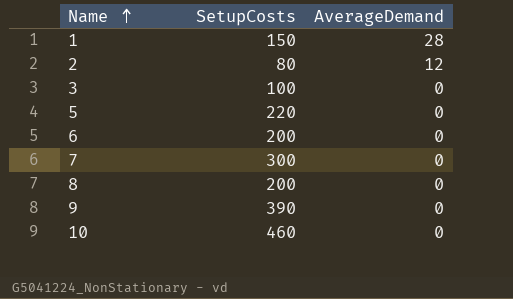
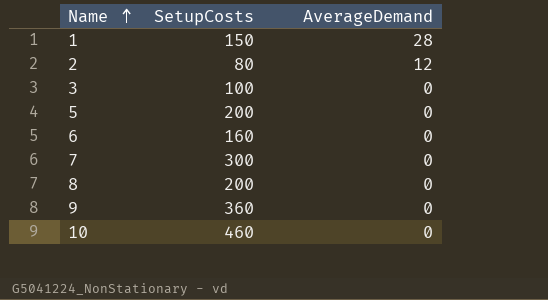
5 | SetupCosts: 220 -> 200
6 | SetupCosts: 200 -> 160
9 | SetupCosts: 390 -> 360

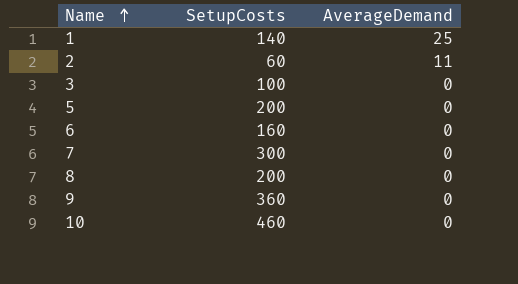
1 | SetupCosts: 150 -> 140
1 | AverageDemand: 28 -> 25
2 | SetupCosts: 80 -> 60
2 | AverageDemand: 12 -> 11

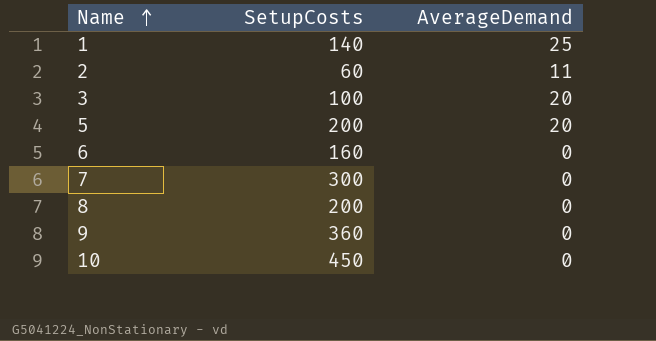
3 | AverageDemand: 0 -> 20
5 | AverageDemand: 0 -> 20
10 | SetupCosts: 460 -> 450

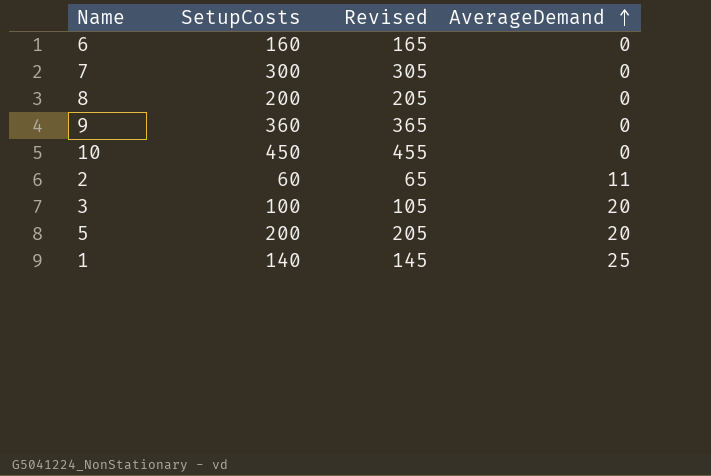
row order: Name ascending -> AverageDemand ascending
column Revised | formula: none -> [SetupCosts] + 5

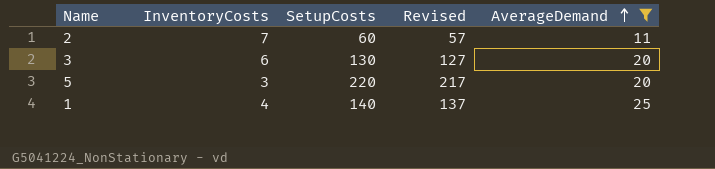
filter: none -> AverageDemand != 0
column InventoryCosts | position: none -> 2
column Revised | formula: [SetupCosts] + 5 -> [SetupCosts] - 3
3 | SetupCosts: 100 -> 130
5 | SetupCosts: 200 -> 220

